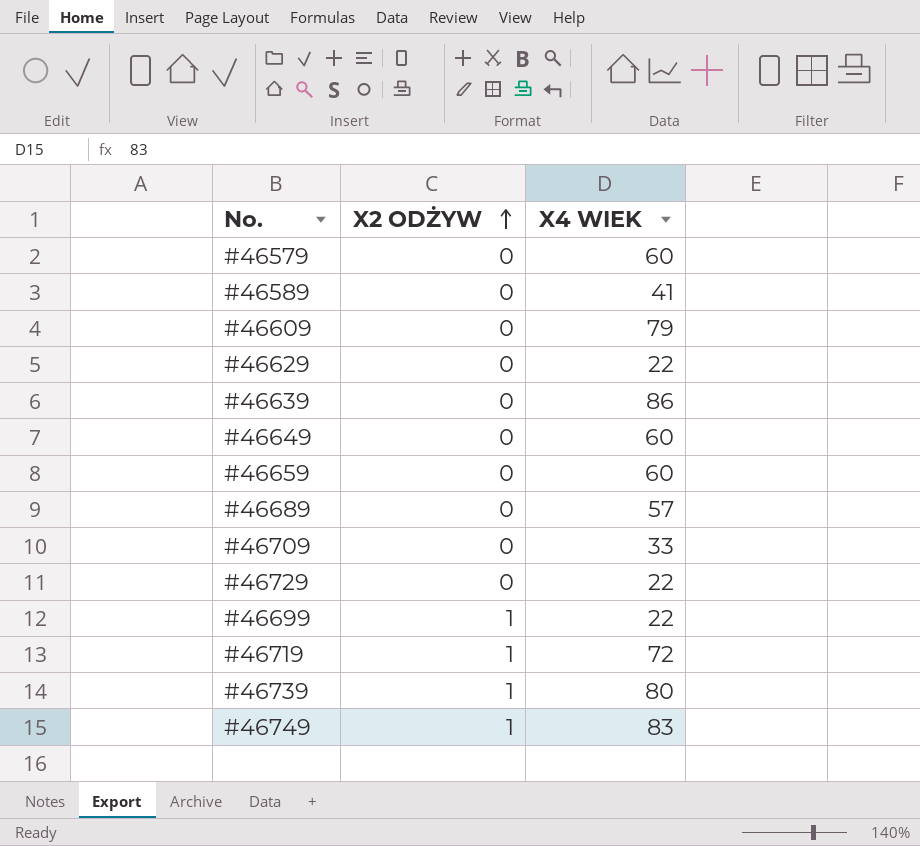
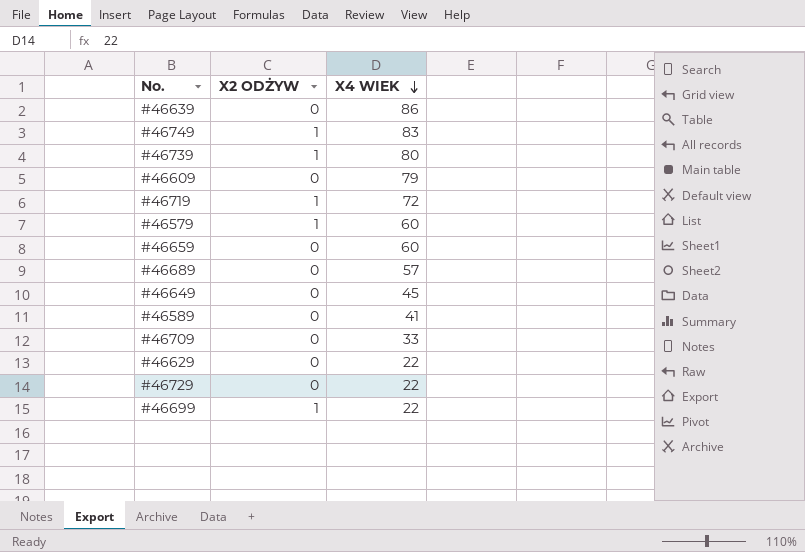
row order: X2 ODŻYW ascending -> X4 WIEK descending
#46579 | X2 ODŻYW: 0 -> 1
#46649 | X4 WIEK: 60 -> 45

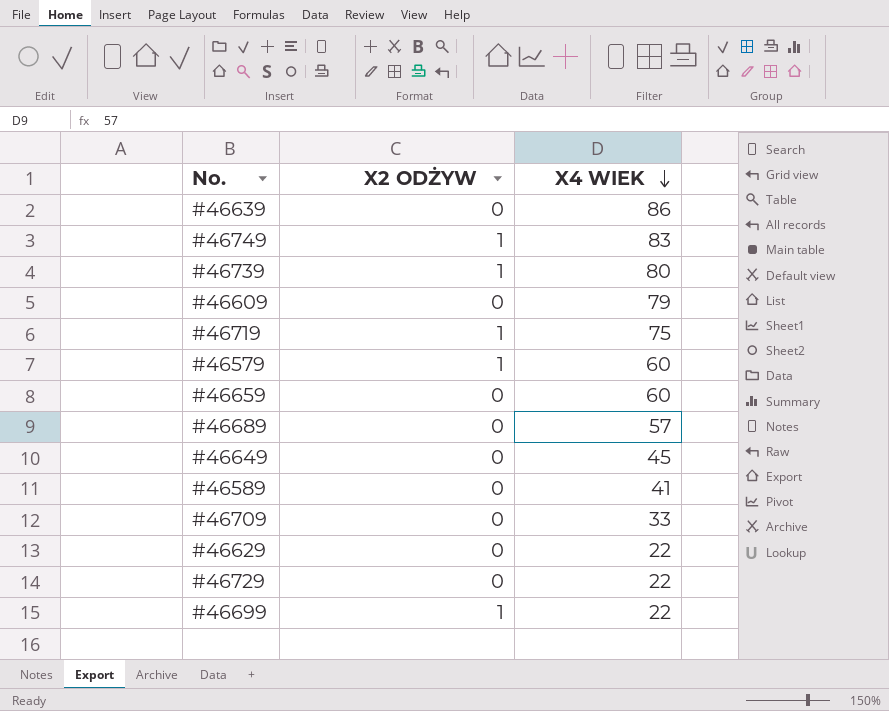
#46719 | X4 WIEK: 72 -> 75

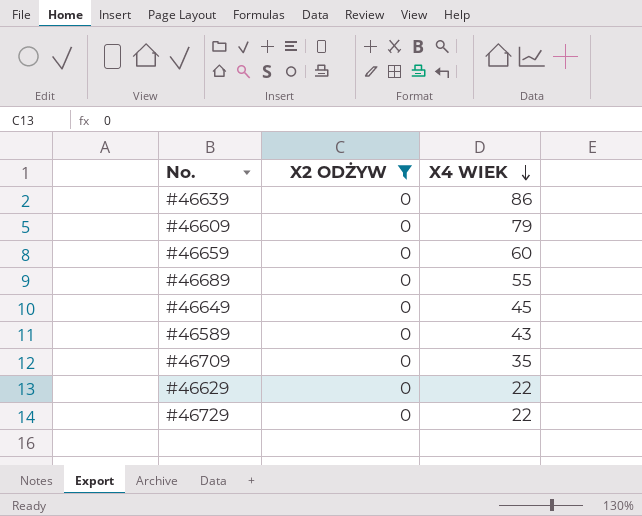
filter: none -> X2 ODŻYW = 0
#46689 | X4 WIEK: 57 -> 55
#46589 | X4 WIEK: 41 -> 43
#46709 | X4 WIEK: 33 -> 35

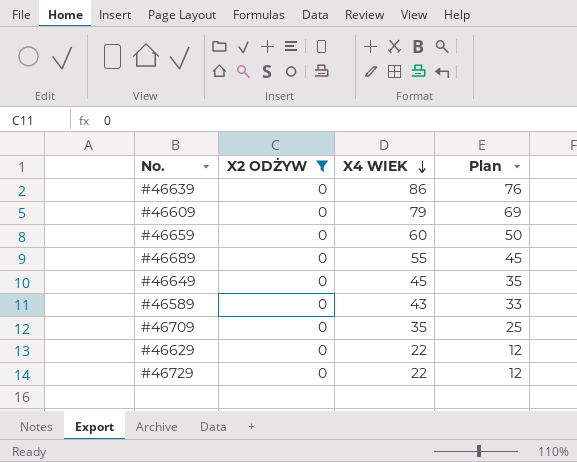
column Plan | formula: none -> [X4 WIEK] - 10

